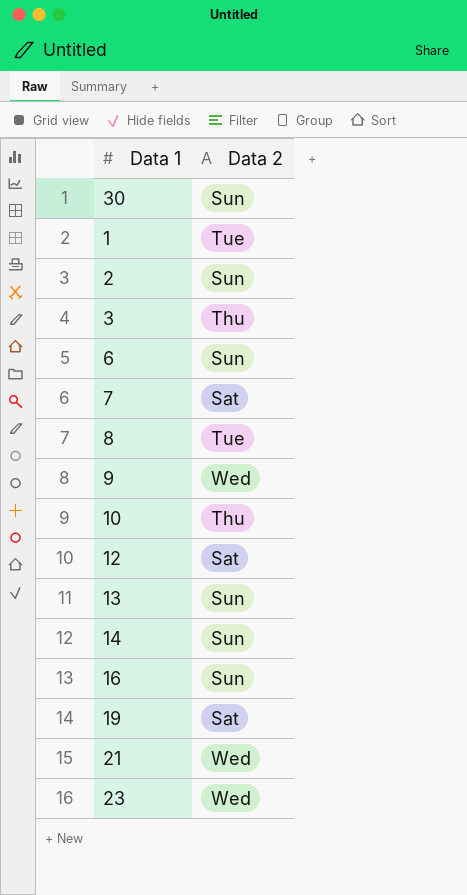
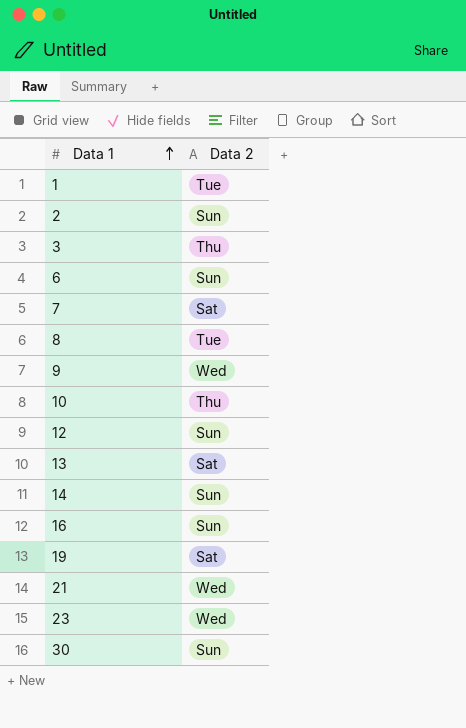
row order: none -> Data 1 ascending
12 | Data 2: Sat -> Sun
13 | Data 2: Sun -> Sat

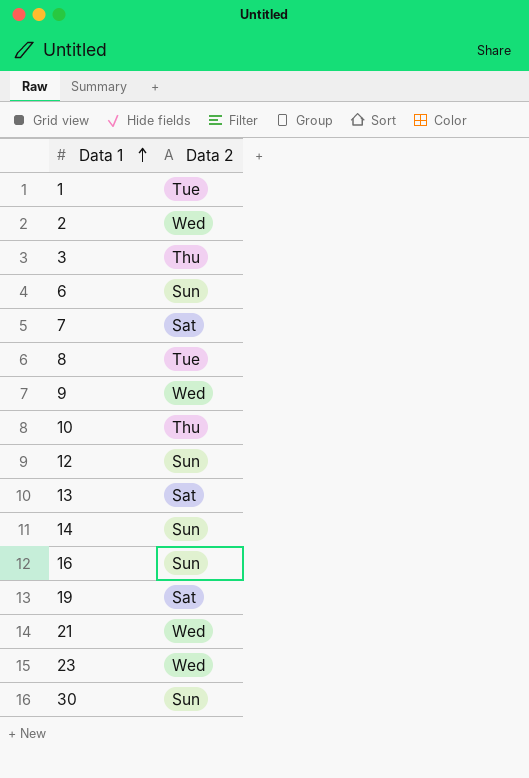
2 | Data 2: Sun -> Wed

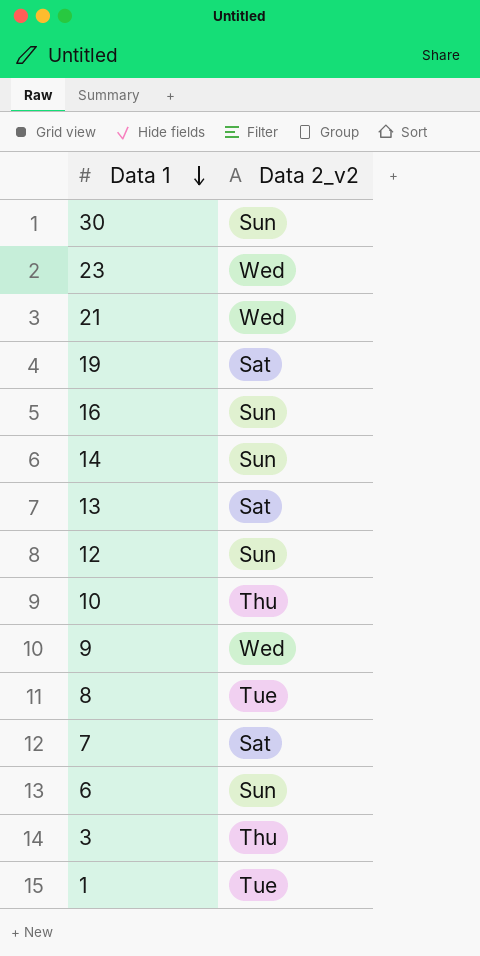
row order: Data 1 ascending -> Data 1 descending
column name: Data 2 -> Data 2_v2
row 2: Wed -> none

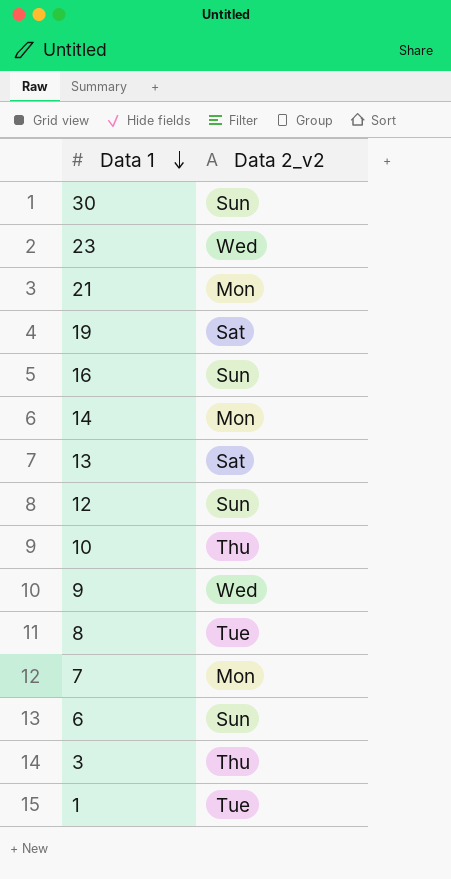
21 | Data 2_v2: Wed -> Mon
14 | Data 2_v2: Sun -> Mon
7 | Data 2_v2: Sat -> Mon

